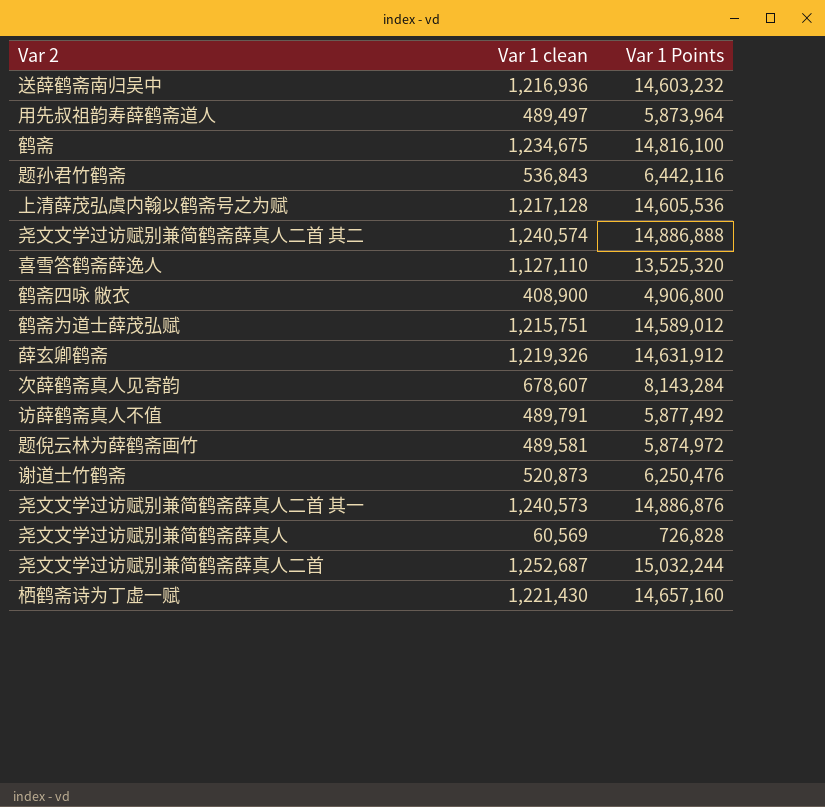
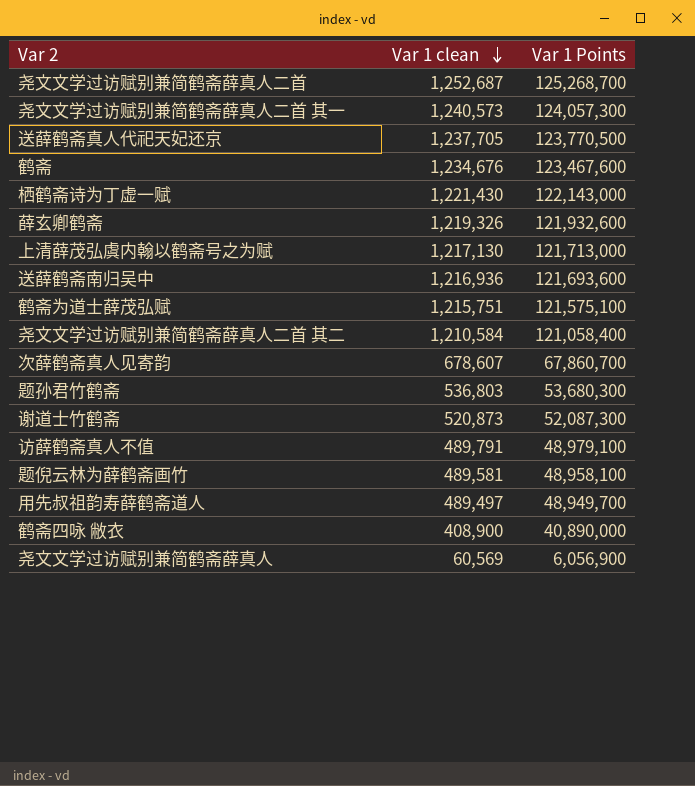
row order: none -> Var 1 clean descending
column Var 1 Points | formula: [Var 1 clean] * 12 -> [Var 1 clean] * 100
row 喜雪答鹤斋薛逸人: 1,127,110 | 13,525,320 -> none
row 送薛鹤斋真人代祀天妃还京: none -> 1,237,705 | 123,770,500
鹤斋 | Var 1 clean: 1,234,675 -> 1,234,676
上清薛茂弘虞内翰以鹤斋号之为赋 | Var 1 clean: 1,217,128 -> 1,217,130
尧文文学过访赋别兼简鹤斋薛真人二首 其二 | Var 1 clean: 1,240,574 -> 1,210,584
题孙君竹鹤斋 | Var 1 clean: 536,843 -> 536,803

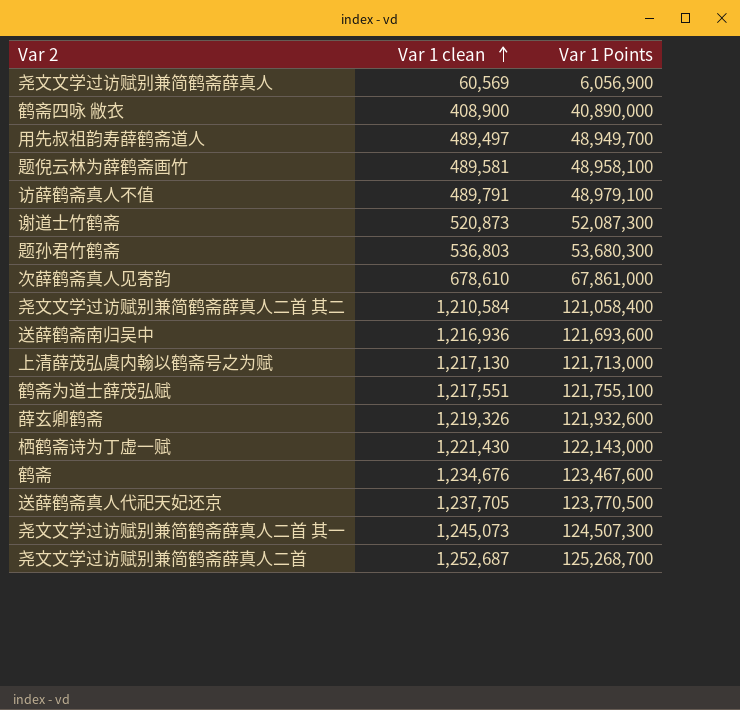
row order: Var 1 clean descending -> Var 1 clean ascending
次薛鹤斋真人见寄韵 | Var 1 clean: 678,607 -> 678,610
次薛鹤斋真人见寄韵 | Var 1 Points: 67,860,700 -> 67,861,000
鹤斋为道士薛茂弘赋 | Var 1 clean: 1,215,751 -> 1,217,551
鹤斋为道士薛茂弘赋 | Var 1 Points: 121,575,100 -> 121,755,100
尧文文学过访赋别兼简鹤斋薛真人二首 其一 | Var 1 clean: 1,240,573 -> 1,245,073
尧文文学过访赋别兼简鹤斋薛真人二首 其一 | Var 1 Points: 124,057,300 -> 124,507,300

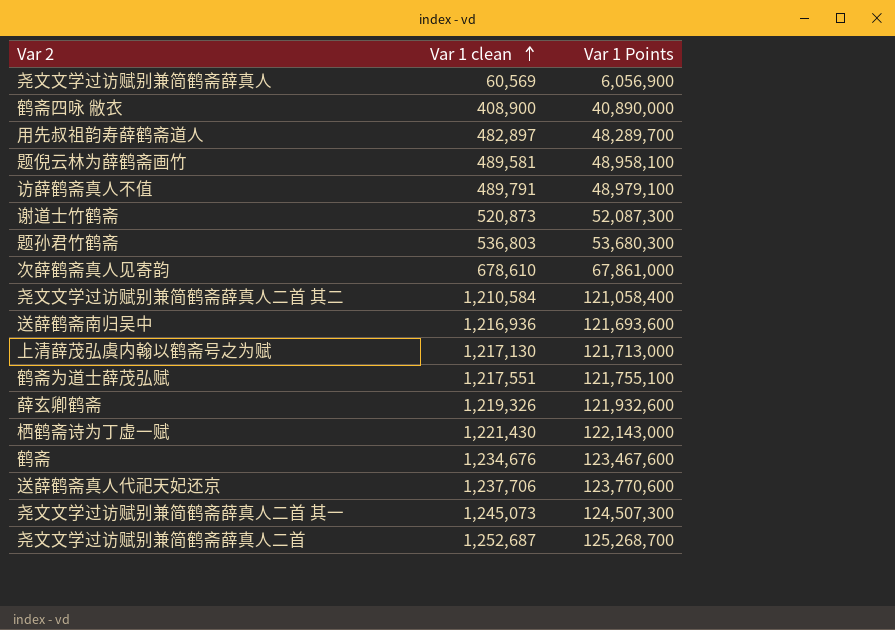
用先叔祖韵寿薛鹤斋道人 | Var 1 clean: 489,497 -> 482,897
用先叔祖韵寿薛鹤斋道人 | Var 1 Points: 48,949,700 -> 48,289,700
送薛鹤斋真人代祀天妃还京 | Var 1 clean: 1,237,705 -> 1,237,706
送薛鹤斋真人代祀天妃还京 | Var 1 Points: 123,770,500 -> 123,770,600

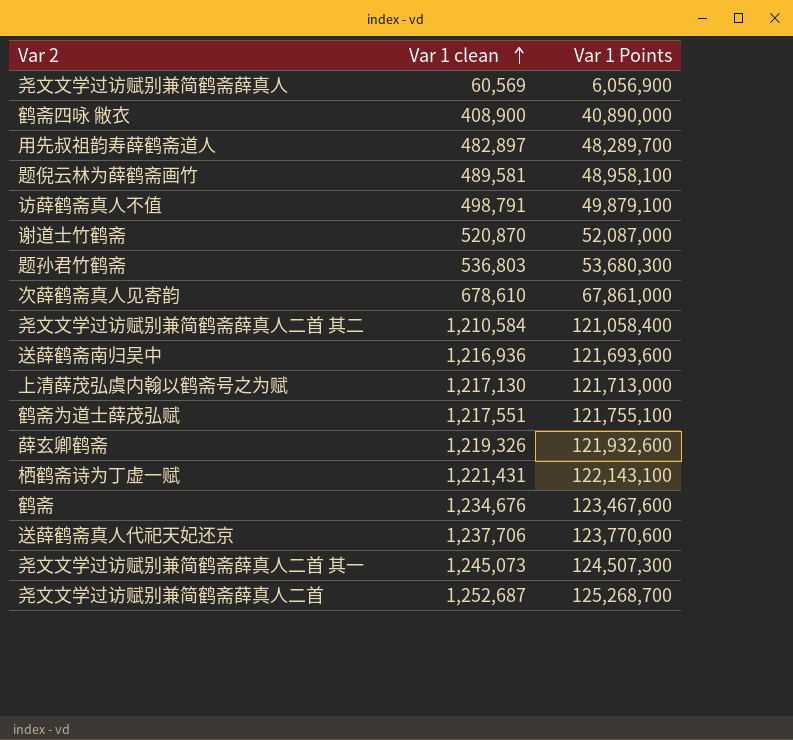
访薛鹤斋真人不值 | Var 1 clean: 489,791 -> 498,791
访薛鹤斋真人不值 | Var 1 Points: 48,979,100 -> 49,879,100
谢道士竹鹤斋 | Var 1 clean: 520,873 -> 520,870
谢道士竹鹤斋 | Var 1 Points: 52,087,300 -> 52,087,000
栖鹤斋诗为丁虚一赋 | Var 1 clean: 1,221,430 -> 1,221,431
栖鹤斋诗为丁虚一赋 | Var 1 Points: 122,143,000 -> 122,143,100

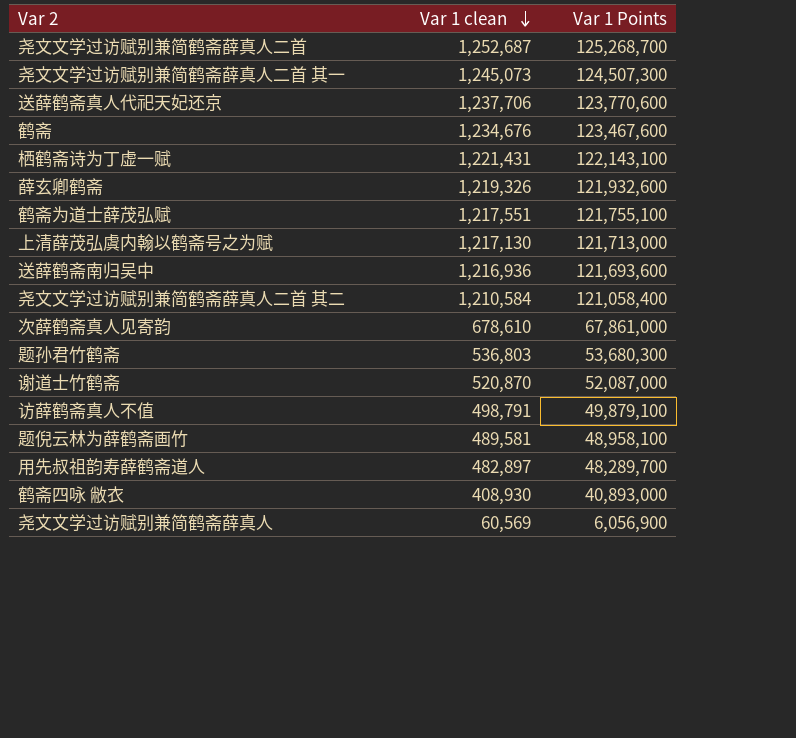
row order: Var 1 clean ascending -> Var 1 clean descending
鹤斋四咏 敝衣 | Var 1 clean: 408,900 -> 408,930
鹤斋四咏 敝衣 | Var 1 Points: 40,890,000 -> 40,893,000

